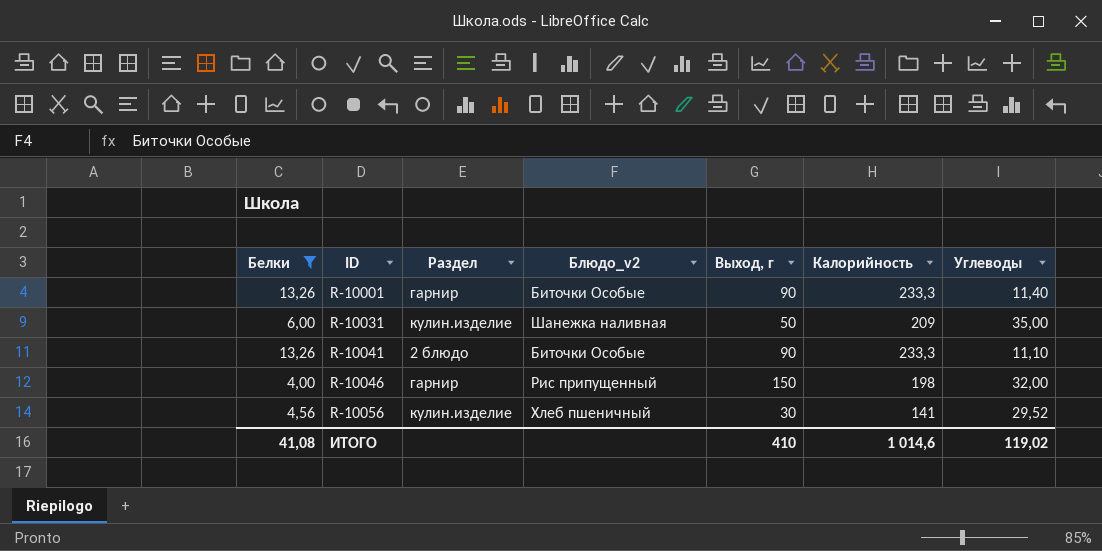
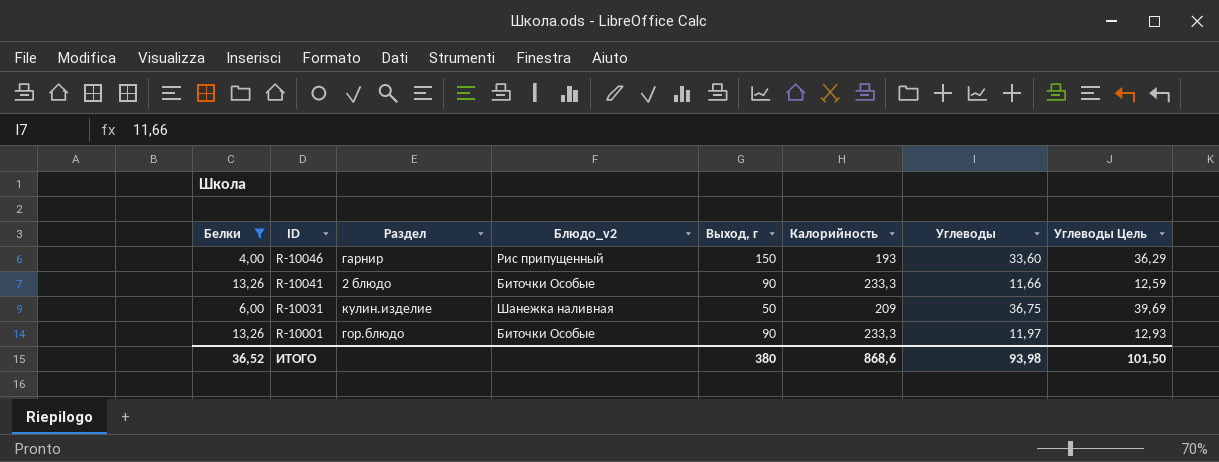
row order: ID ascending -> ID descending
column Углеводы Цель | formula: none -> [Углеводы] * 1,08
row R-10056: 4,56 | кулин.изделие | Хлеб пшеничный | 30 | 141 | 29,52 -> none
R-10046 | Калорийность: 198 -> 193
R-10046 | Углеводы: 32,00 -> 33,60
R-10041 | Углеводы: 11,10 -> 11,66
R-10031 | Углеводы: 35,00 -> 36,75
R-10001 | Раздел: гарнир -> гор.блюдо
R-10001 | Углеводы: 11,40 -> 11,97
ИТОГО | Белки: 41,08 -> 36,52
ИТОГО | Выход, г: 410 -> 380
ИТОГО | Калорийность: 1 014,6 -> 868,6
ИТОГО | Углеводы: 119,02 -> 93,98

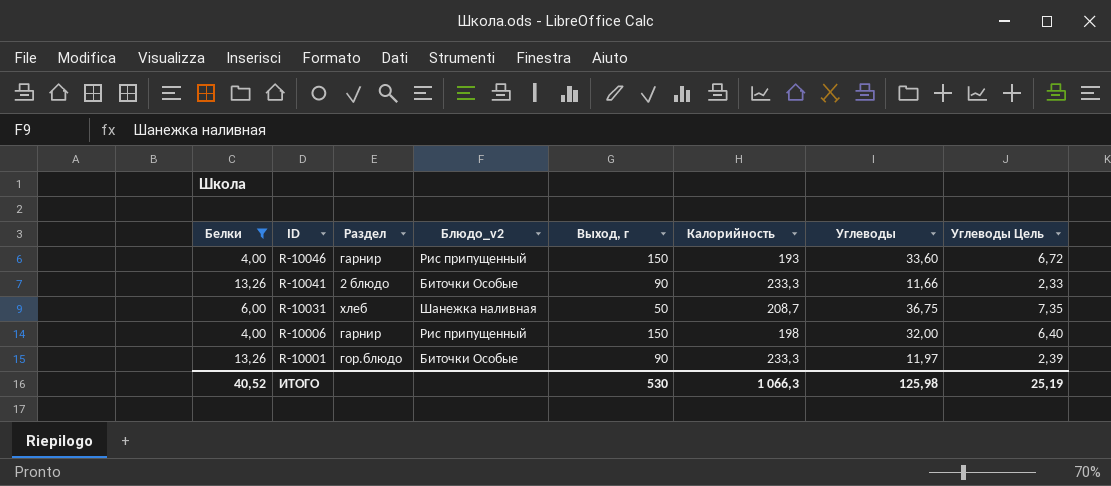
column Углеводы Цель | formula: [Углеводы] * 1,08 -> [Углеводы] * 0,2
R-10031 | Раздел: кулин.изделие -> хлеб
R-10031 | Калорийность: 209 -> 208,7
row R-10006: none -> 4,00 | гарнир | Рис припущенный | 150 | 198 | 32,00 | 6,40
ИТОГО | Белки: 36,52 -> 40,52
ИТОГО | Выход, г: 380 -> 530
ИТОГО | Калорийность: 868,6 -> 1 066,3
ИТОГО | Углеводы: 93,98 -> 125,98
ИТОГО | Углеводы Цель: 101,50 -> 25,19

